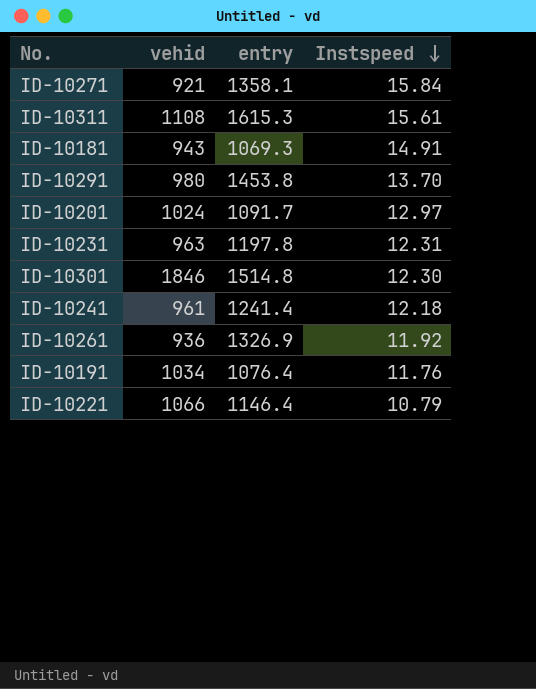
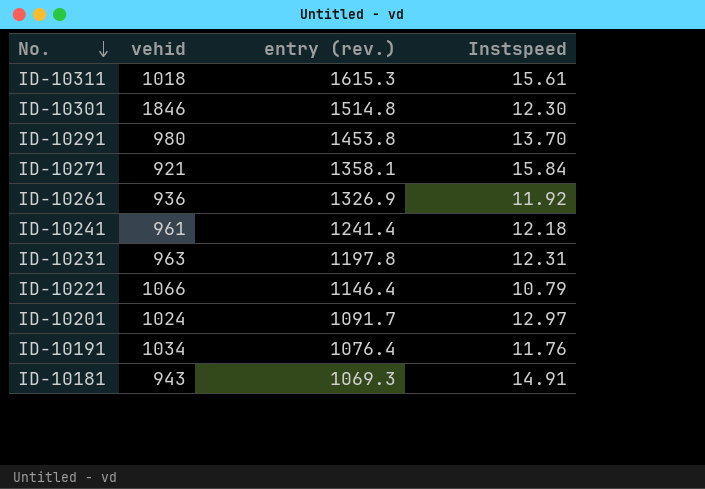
row order: Instspeed descending -> No. descending
column name: entry -> entry (rev.)
ID-10311 | vehid: 1108 -> 1018

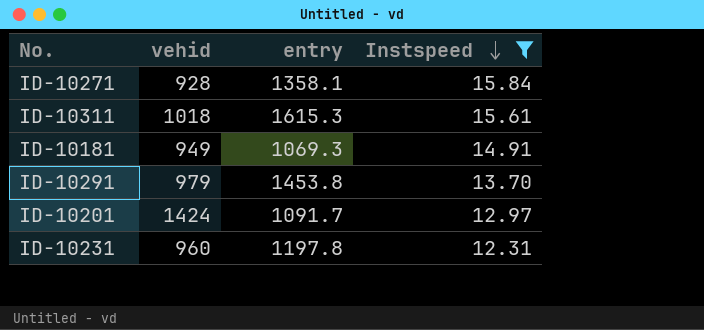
filter: none -> Instspeed >= 12.31
row order: No. descending -> Instspeed descending
column name: entry (rev.) -> entry
ID-10271 | vehid: 921 -> 928
ID-10181 | vehid: 943 -> 949
ID-10291 | vehid: 980 -> 979
ID-10201 | vehid: 1024 -> 1424
ID-10231 | vehid: 963 -> 960

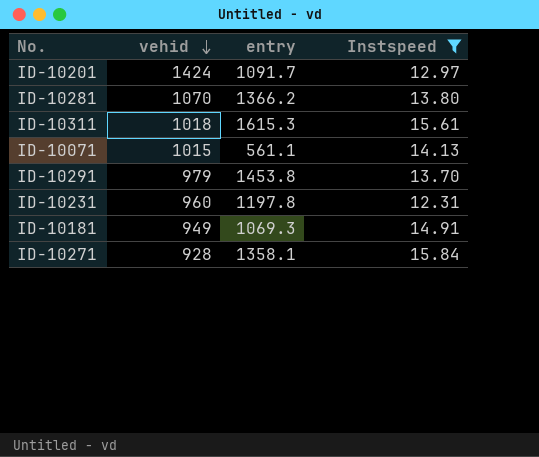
row order: Instspeed descending -> vehid descending
row ID-10281: none -> 1070 | 1366.2 | 13.80
row ID-10071: none -> 1015 | 561.1 | 14.13

